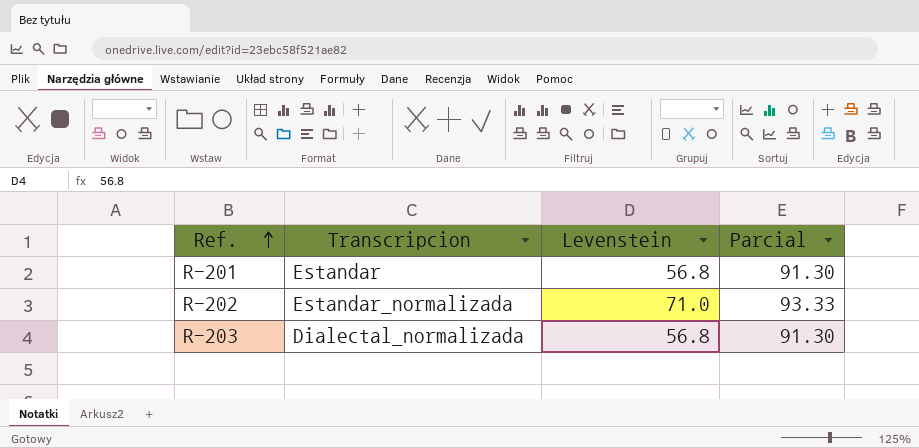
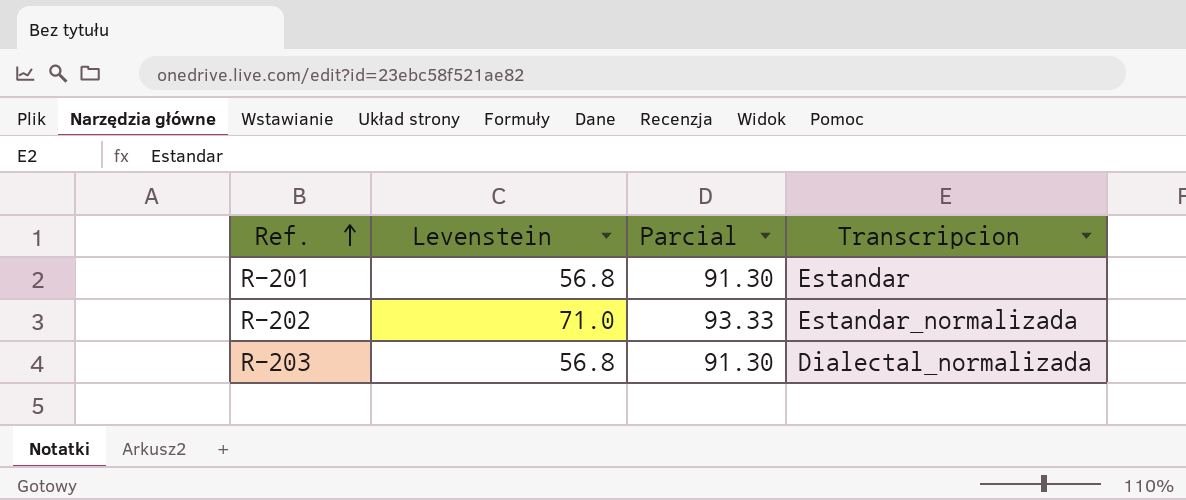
column Transcripcion | position: 2 -> 4

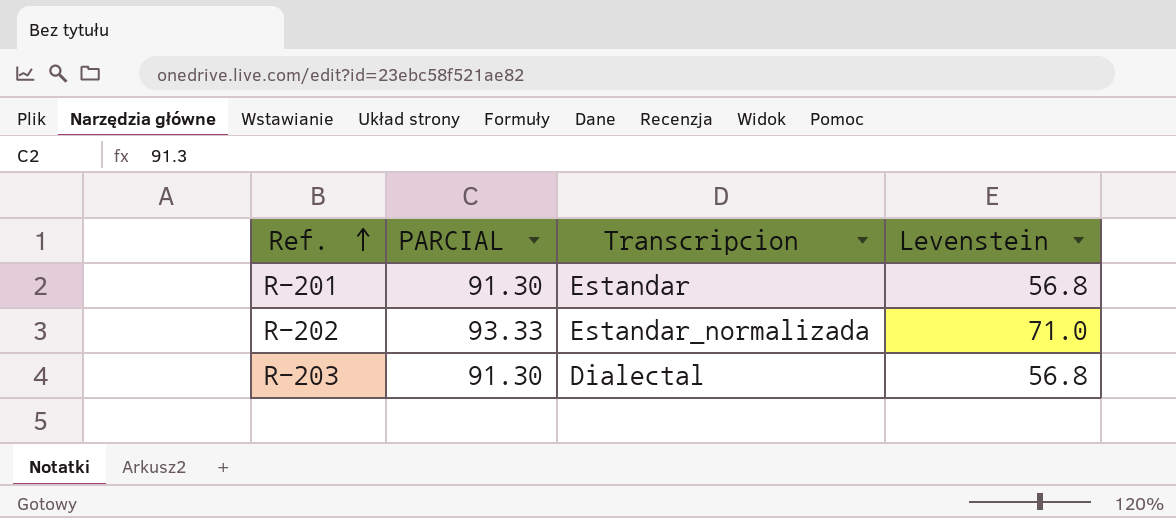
column name: Parcial -> PARCIAL
column Levenstein | position: 2 -> 4
R-203 | Transcripcion: Dialectal_normalizada -> Dialectal

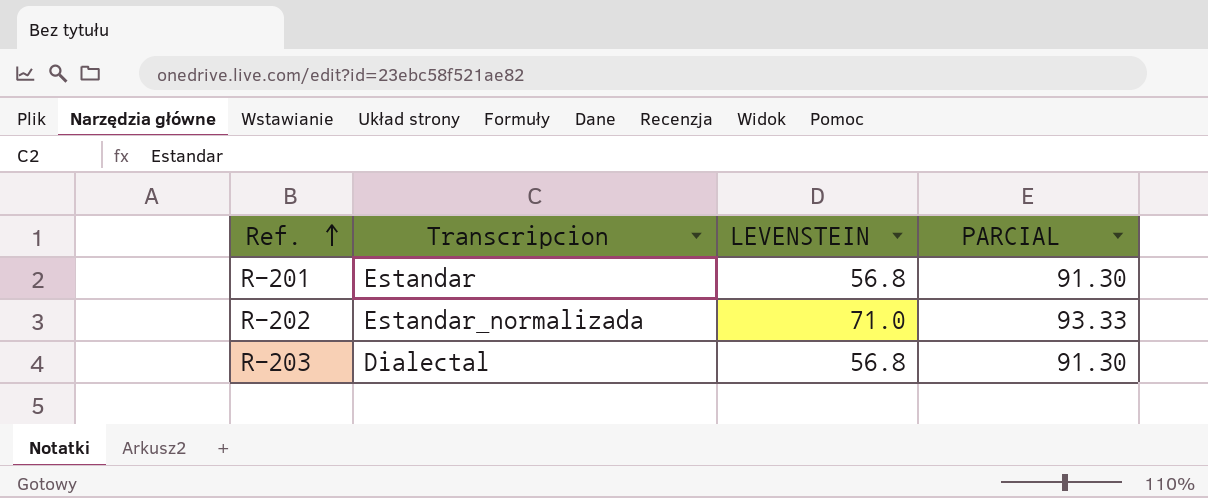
column name: Levenstein -> LEVENSTEIN
column PARCIAL | position: 2 -> 4

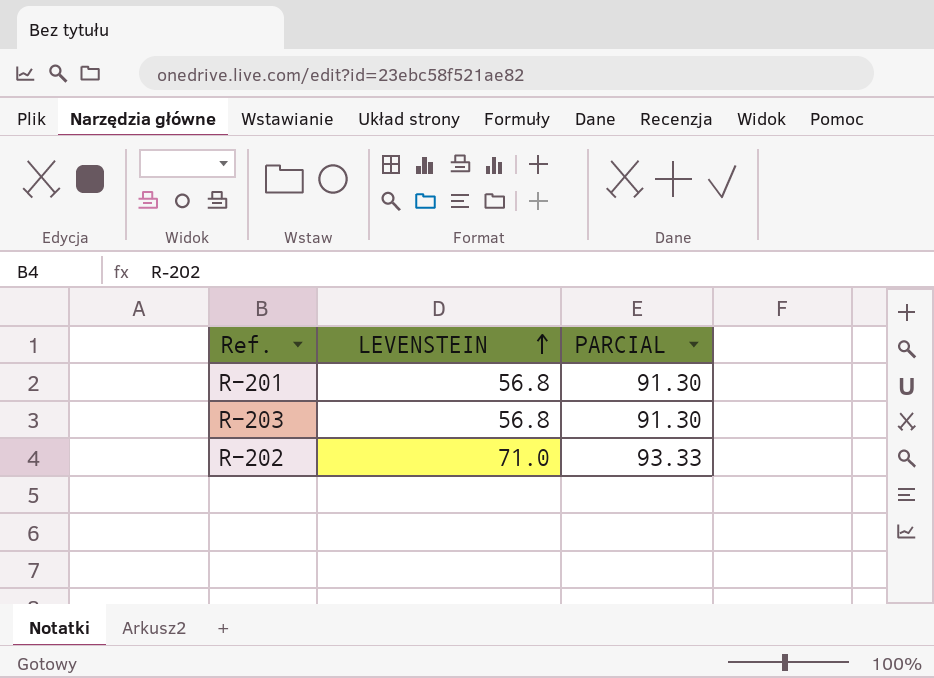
row order: Ref. ascending -> LEVENSTEIN ascending
column Transcripcion | position: 2 -> none

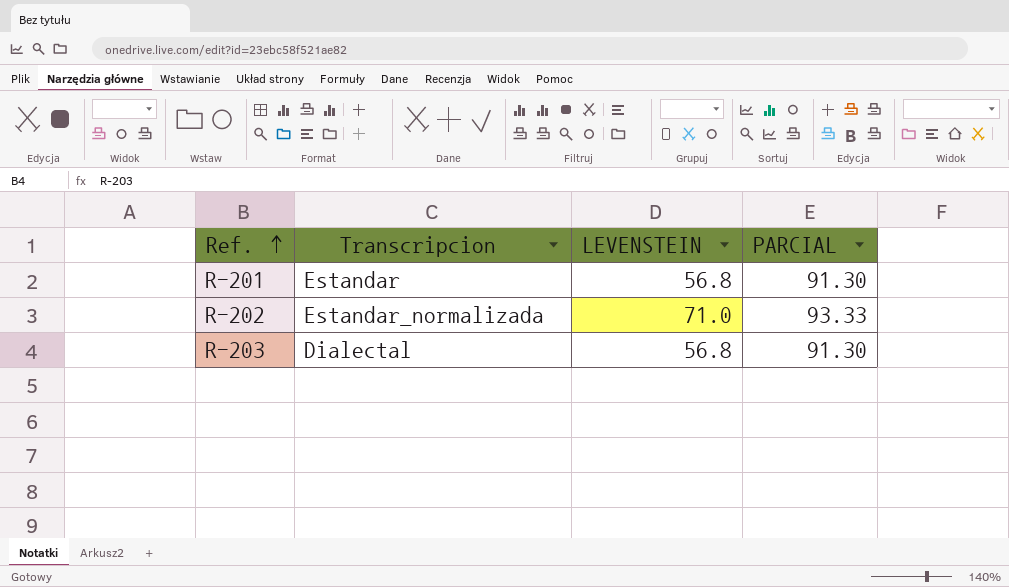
row order: LEVENSTEIN ascending -> Ref. ascending
column Transcripcion | position: none -> 2

